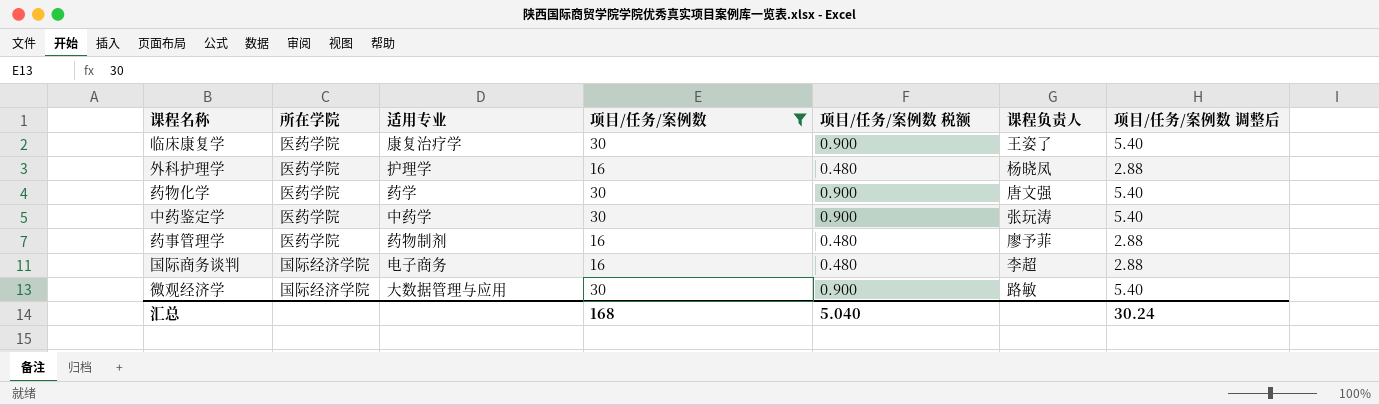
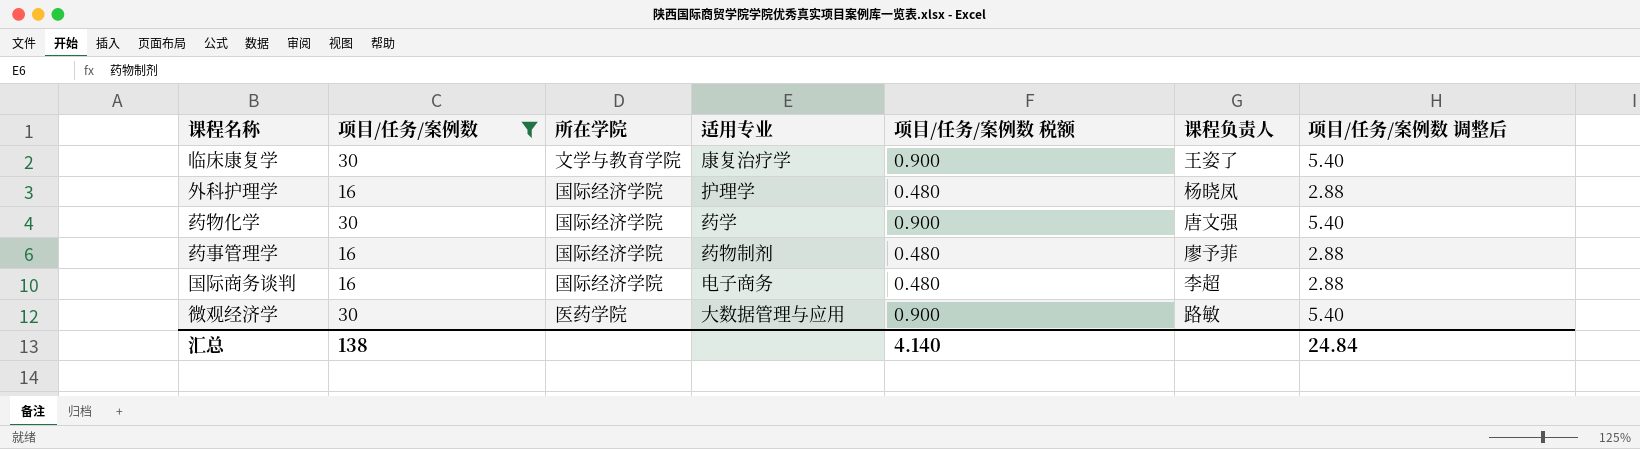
column 项目/任务/案例数 | position: 4 -> 2
row 中药鉴定学: 医药学院 | 中药学 | 30 | 0.900 | 张玩涛 | 5.40 -> none
临床康复学 | 所在学院: 医药学院 -> 文学与教育学院
外科护理学 | 所在学院: 医药学院 -> 国际经济学院
药物化学 | 所在学院: 医药学院 -> 国际经济学院
药事管理学 | 所在学院: 医药学院 -> 国际经济学院
微观经济学 | 所在学院: 国际经济学院 -> 医药学院
汇总 | 项目/任务/案例数: 168 -> 138
汇总 | 项目/任务/案例数 税额: 5.040 -> 4.140
汇总 | 项目/任务/案例数 调整后: 30.24 -> 24.84

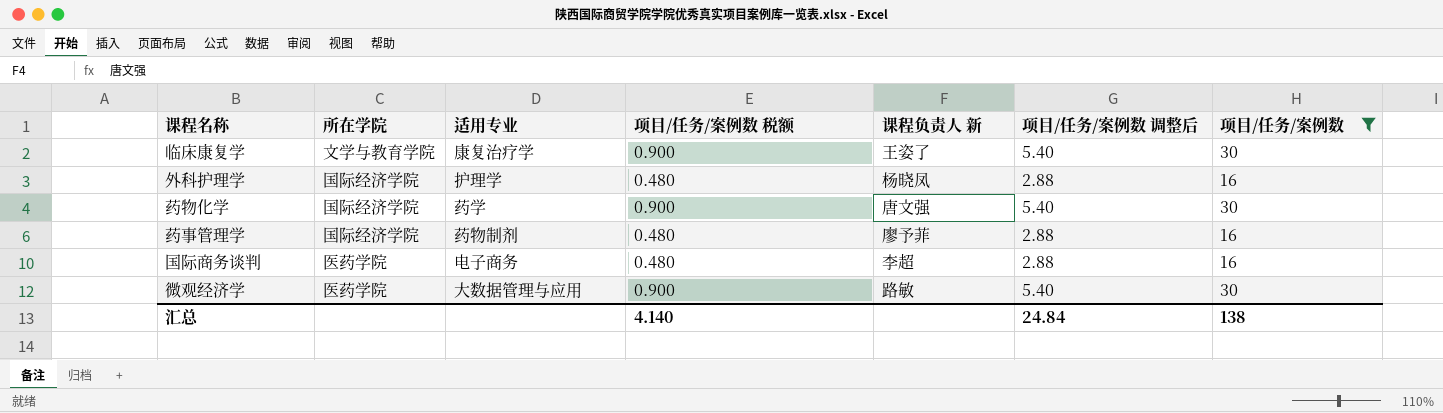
column name: 课程负责人 -> 课程负责人 新
column 项目/任务/案例数 | position: 2 -> 7
国际商务谈判 | 所在学院: 国际经济学院 -> 医药学院

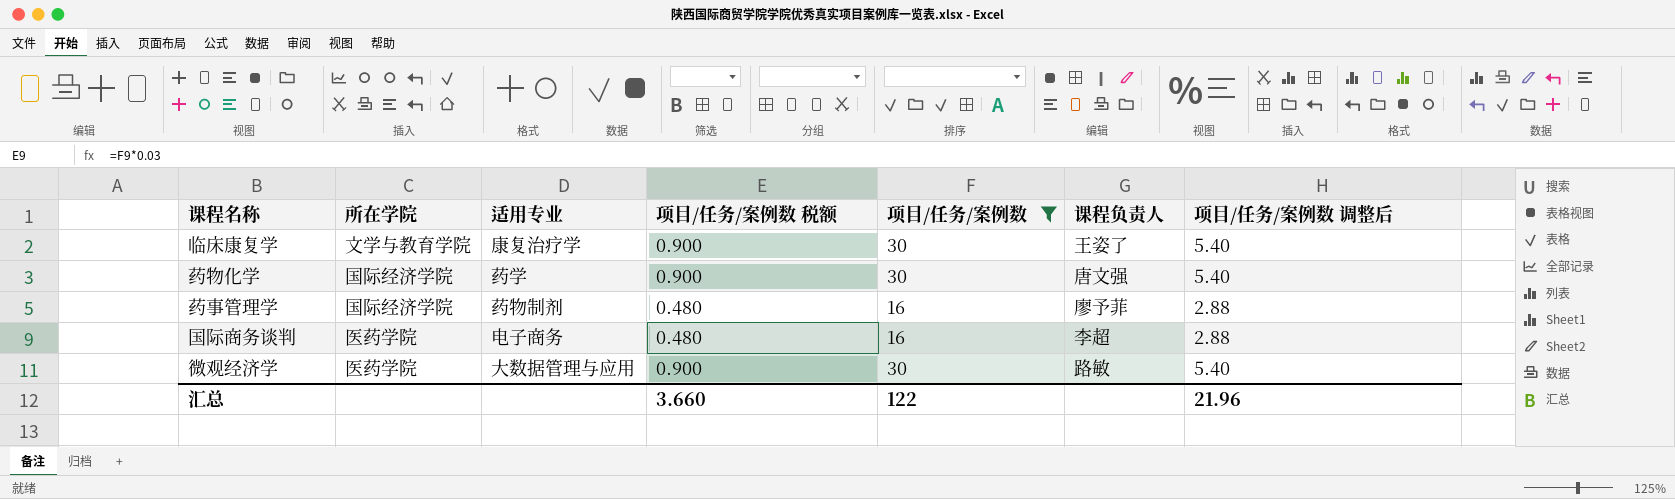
column 项目/任务/案例数 | position: 7 -> 5
column name: 课程负责人 新 -> 课程负责人
row 外科护理学: 国际经济学院 | 护理学 | 0.480 | 杨晓凤 | 2.88 | 16 -> none
汇总 | 项目/任务/案例数 税额: 4.140 -> 3.660
汇总 | 项目/任务/案例数: 138 -> 122
汇总 | 项目/任务/案例数 调整后: 24.84 -> 21.96

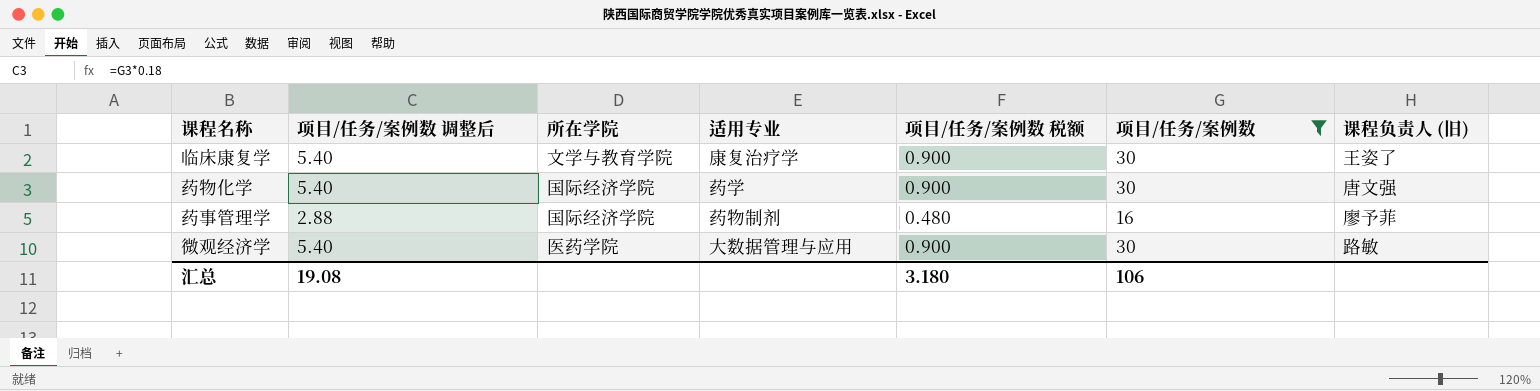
column 项目/任务/案例数 调整后 | position: 7 -> 2
column name: 课程负责人 -> 课程负责人 (旧)
row 国际商务谈判: 医药学院 | 电子商务 | 0.480 | 16 | 李超 | 2.88 -> none
汇总 | 项目/任务/案例数 调整后: 21.96 -> 19.08
汇总 | 项目/任务/案例数 税额: 3.660 -> 3.180
汇总 | 项目/任务/案例数: 122 -> 106

